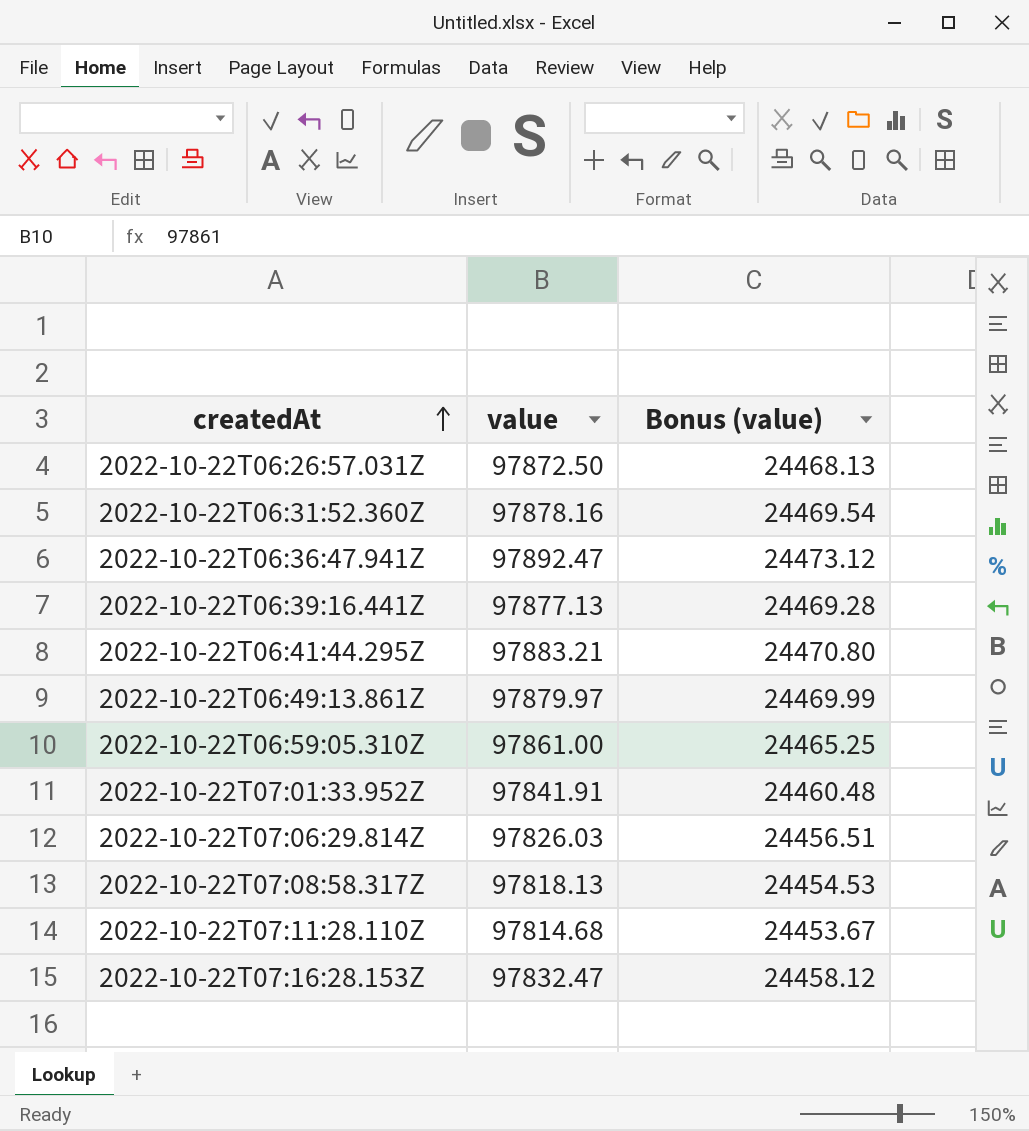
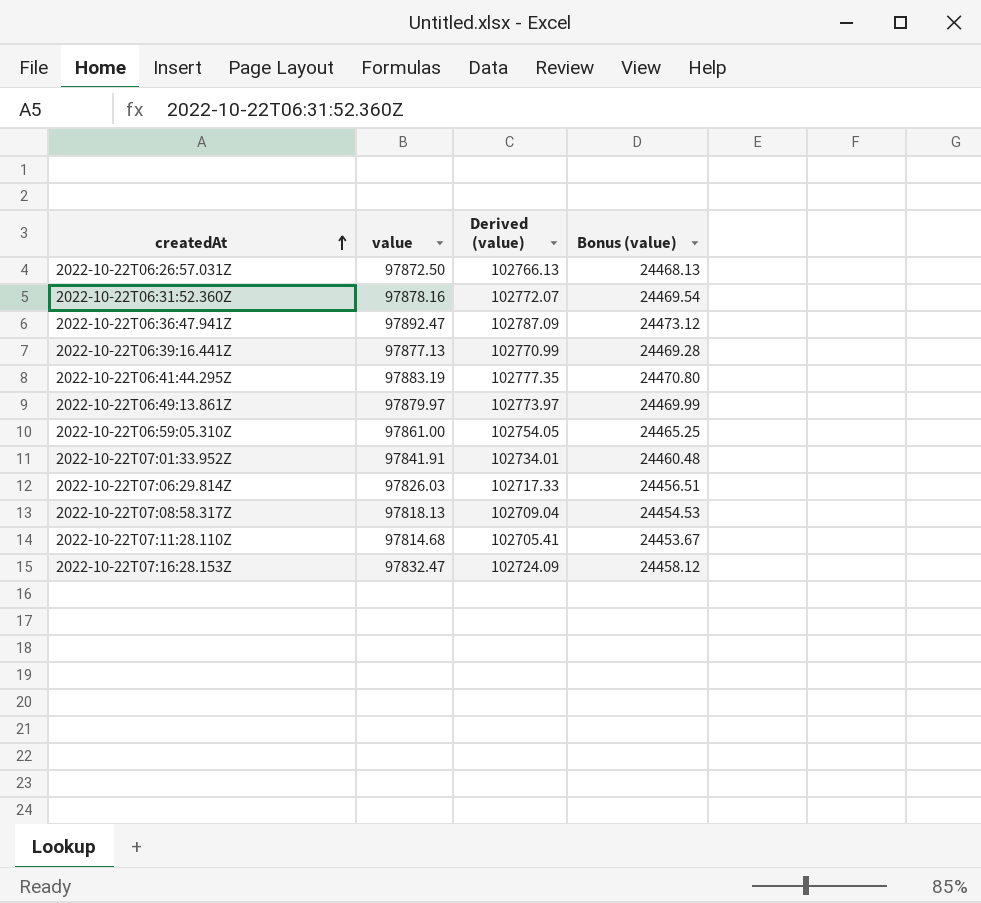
column Derived (value) | formula: none -> [value] * 1.05
2022-10-22T06:41:44.295Z | value: 97883.21 -> 97883.19

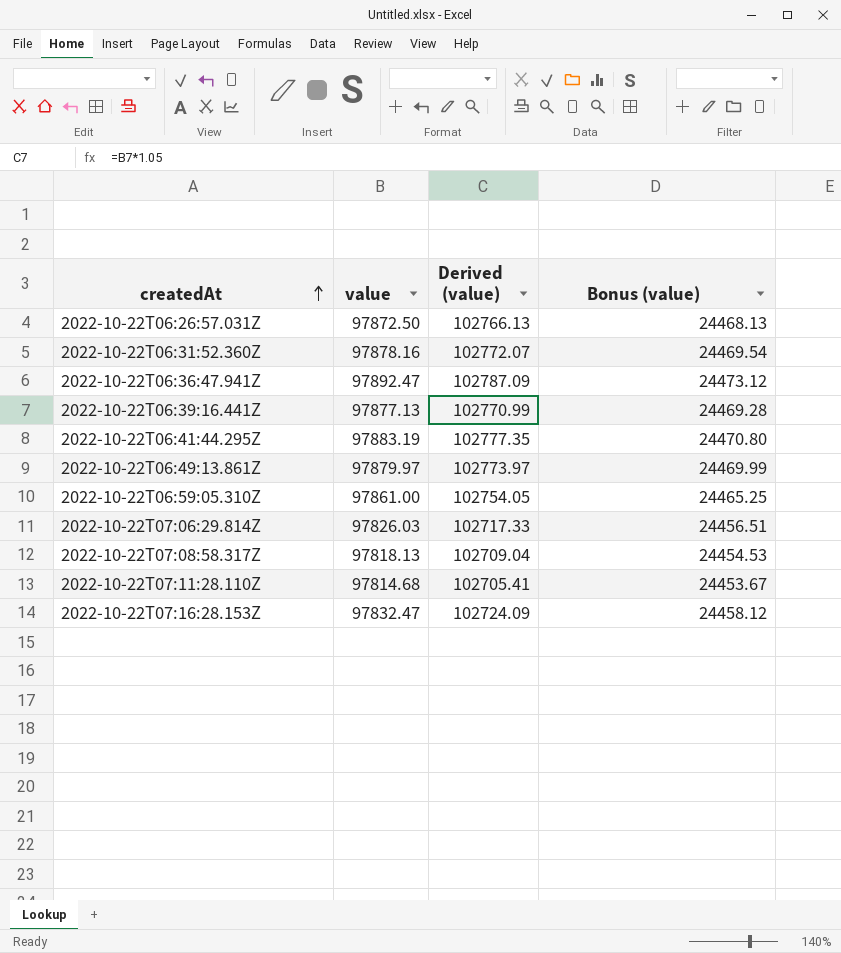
row 2022-10-22T07:01:33.952Z: 97841.91 | 102734.01 | 24460.48 -> none

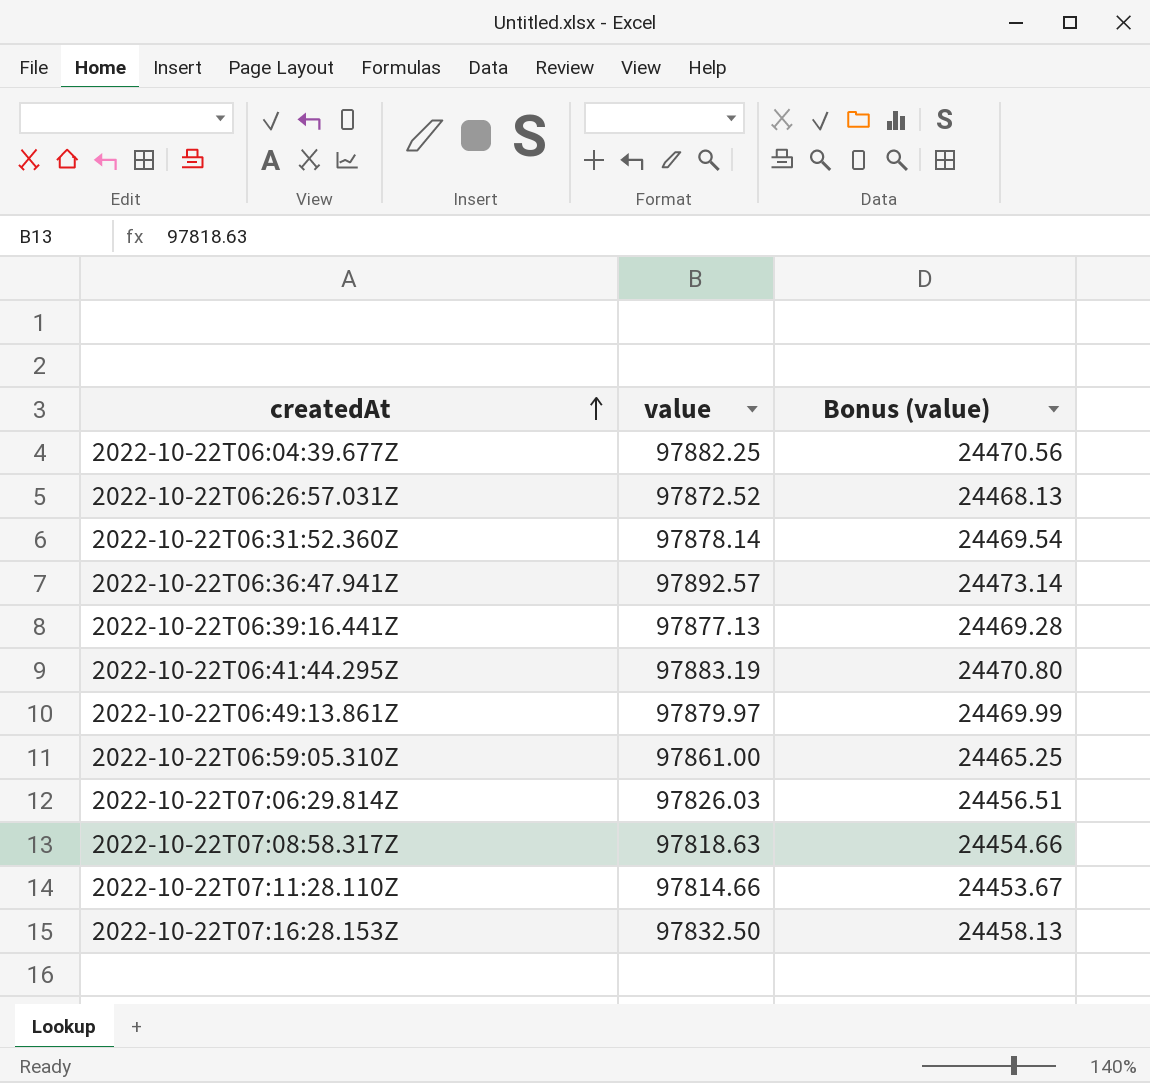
column Derived (value) | formula: [value] * 1.05 -> none
row 2022-10-22T06:04:39.677Z: none -> 97882.25 | 24470.56
2022-10-22T06:26:57.031Z | value: 97872.50 -> 97872.52
2022-10-22T06:31:52.360Z | value: 97878.16 -> 97878.14
2022-10-22T06:36:47.941Z | value: 97892.47 -> 97892.57
2022-10-22T06:36:47.941Z | Bonus (value): 24473.12 -> 24473.14
2022-10-22T07:08:58.317Z | value: 97818.13 -> 97818.63
2022-10-22T07:08:58.317Z | Bonus (value): 24454.53 -> 24454.66
2022-10-22T07:11:28.110Z | value: 97814.68 -> 97814.66
2022-10-22T07:16:28.153Z | value: 97832.47 -> 97832.50
2022-10-22T07:16:28.153Z | Bonus (value): 24458.12 -> 24458.13

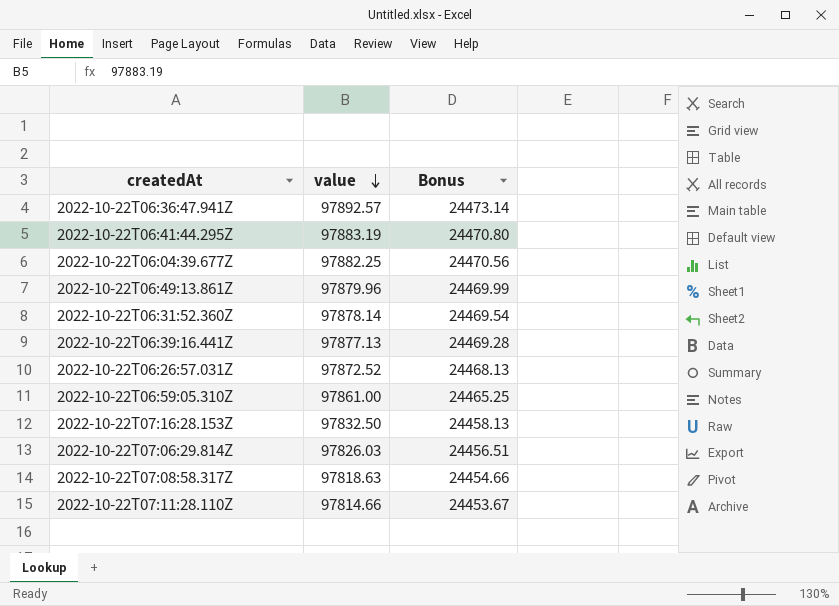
row order: createdAt ascending -> value descending
column name: Bonus (value) -> Bonus
2022-10-22T06:49:13.861Z | value: 97879.97 -> 97879.96

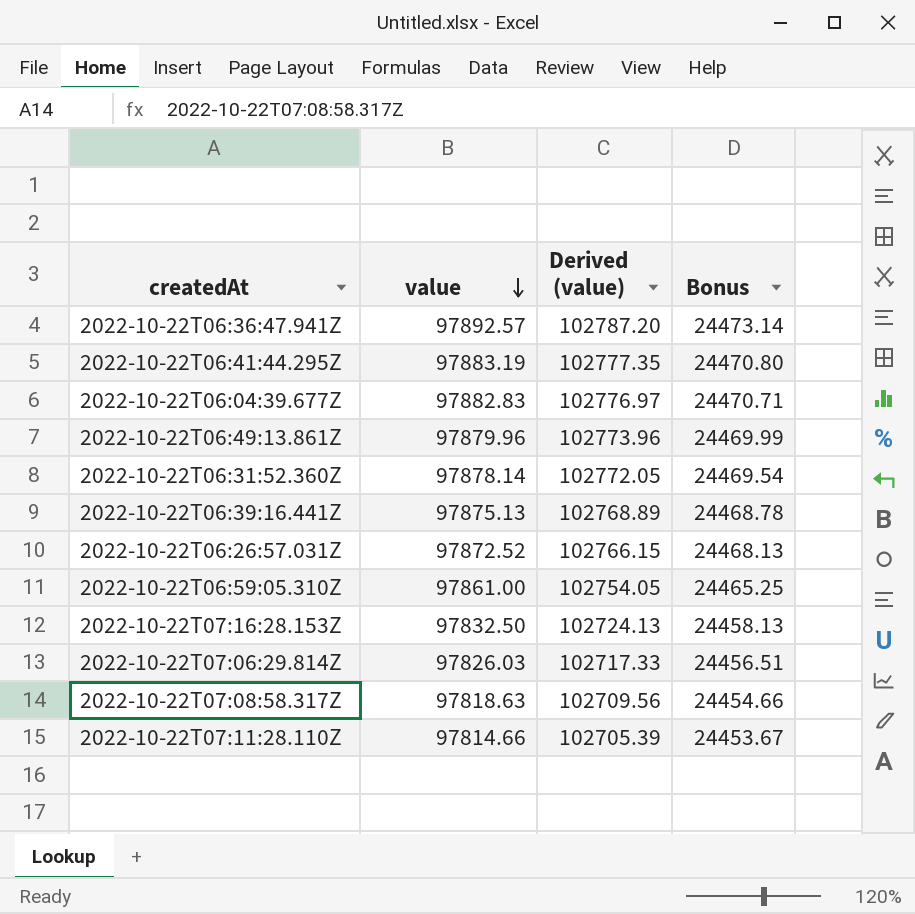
column Derived (value) | formula: none -> [value] * 1.05
2022-10-22T06:04:39.677Z | value: 97882.25 -> 97882.83
2022-10-22T06:04:39.677Z | Bonus: 24470.56 -> 24470.71
2022-10-22T06:39:16.441Z | value: 97877.13 -> 97875.13
2022-10-22T06:39:16.441Z | Bonus: 24469.28 -> 24468.78

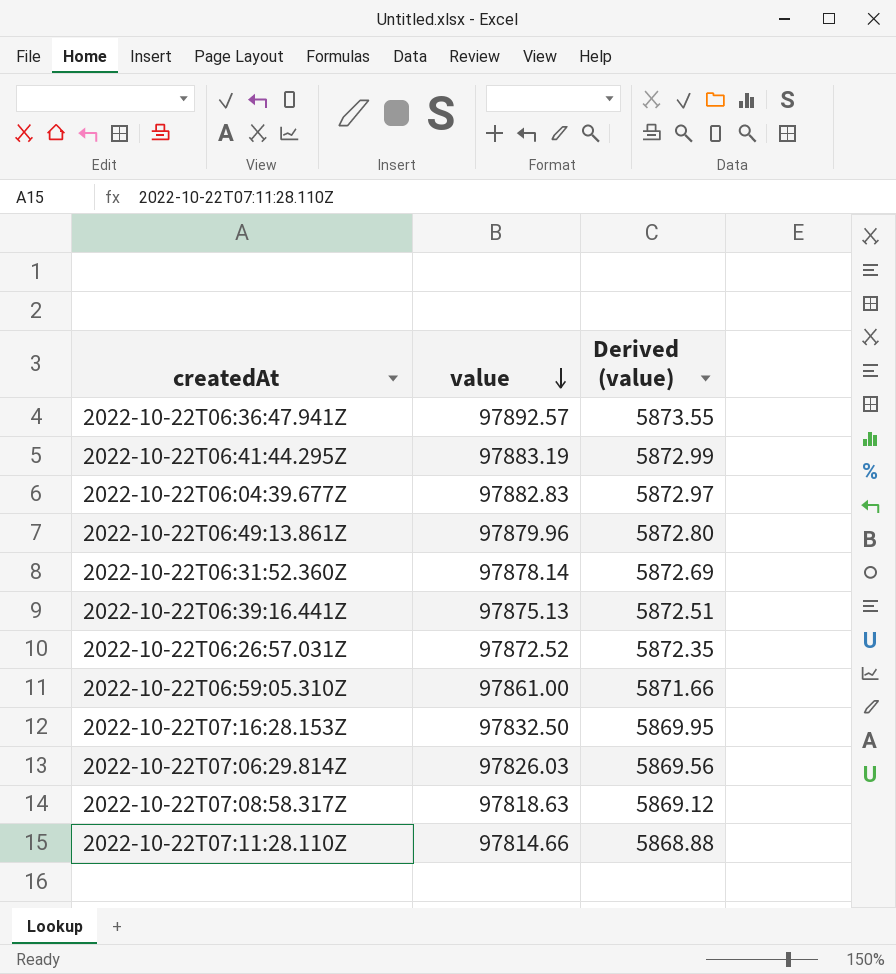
column Bonus | formula: [value] * 0.25 -> none
column Derived (value) | formula: [value] * 1.05 -> [value] * 0.06

